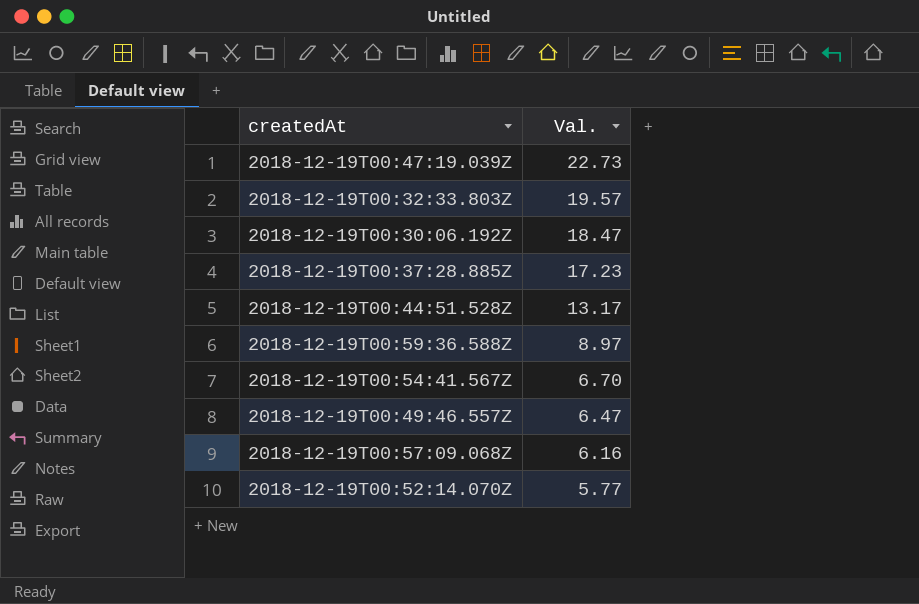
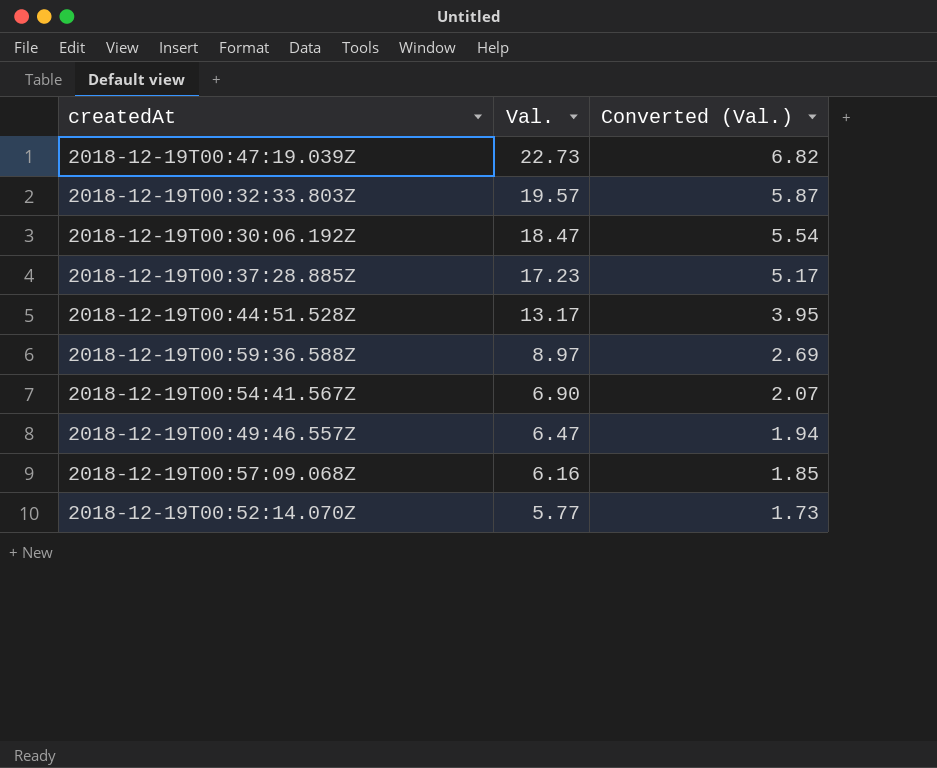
column Converted (Val.) | formula: none -> [Val.] * 0.3
2018-12-19T00:54:41.567Z | Val.: 6.70 -> 6.90

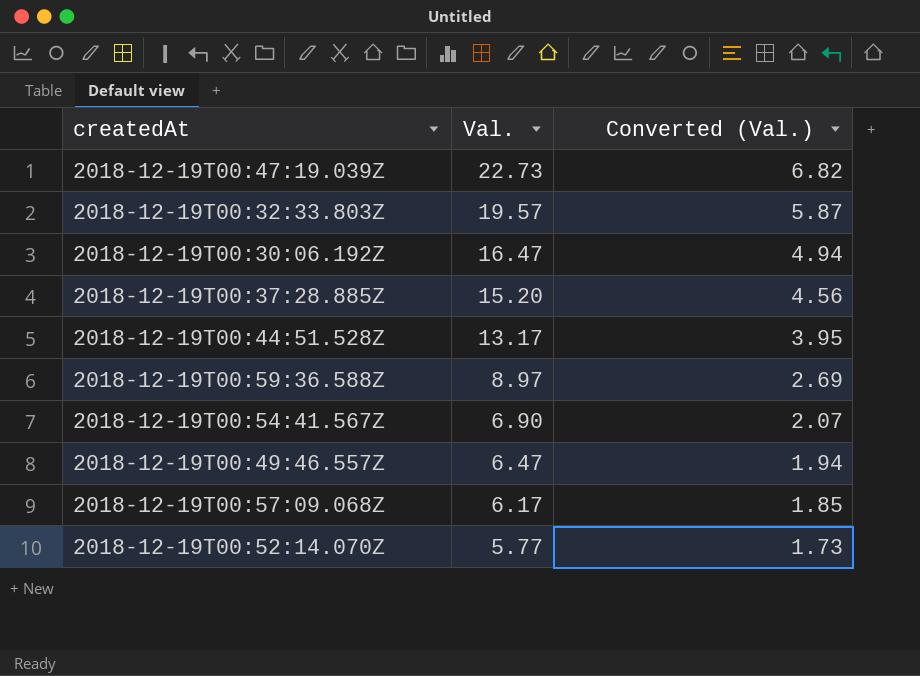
2018-12-19T00:30:06.192Z | Val.: 18.47 -> 16.47
2018-12-19T00:30:06.192Z | Converted (Val.): 5.54 -> 4.94
2018-12-19T00:37:28.885Z | Val.: 17.23 -> 15.20
2018-12-19T00:37:28.885Z | Converted (Val.): 5.17 -> 4.56
2018-12-19T00:57:09.068Z | Val.: 6.16 -> 6.17

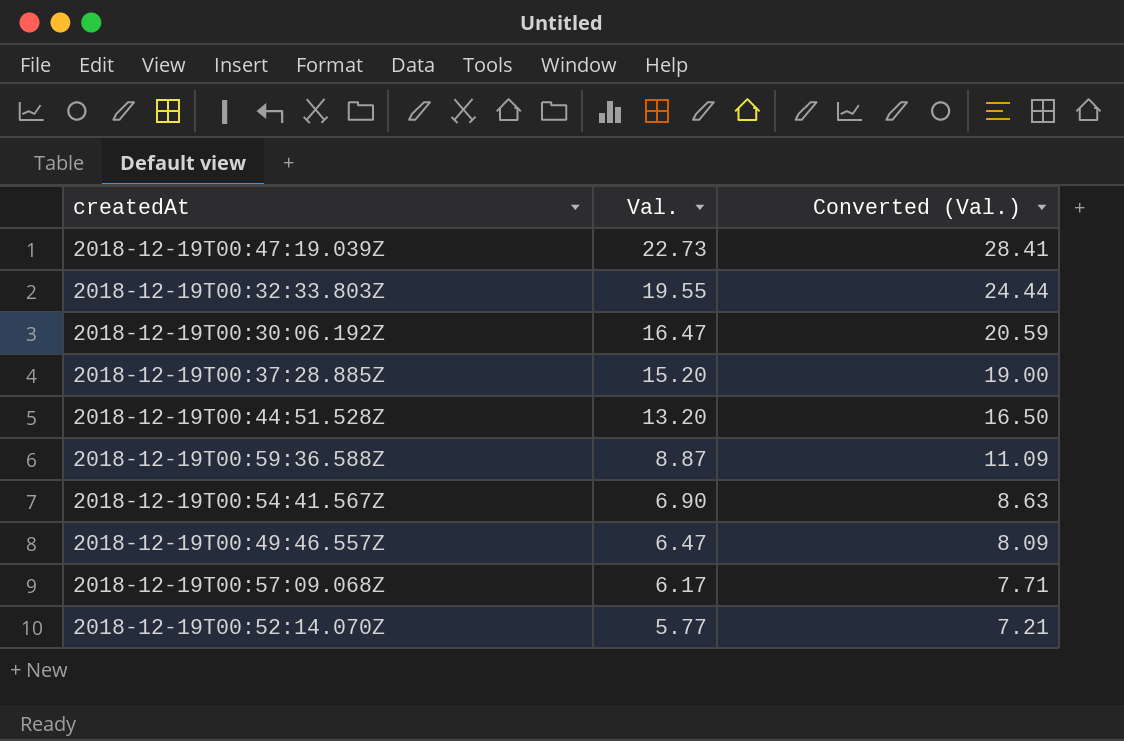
column Converted (Val.) | formula: [Val.] * 0.3 -> [Val.] * 1.25
2018-12-19T00:32:33.803Z | Val.: 19.57 -> 19.55
2018-12-19T00:44:51.528Z | Val.: 13.17 -> 13.20
2018-12-19T00:59:36.588Z | Val.: 8.97 -> 8.87

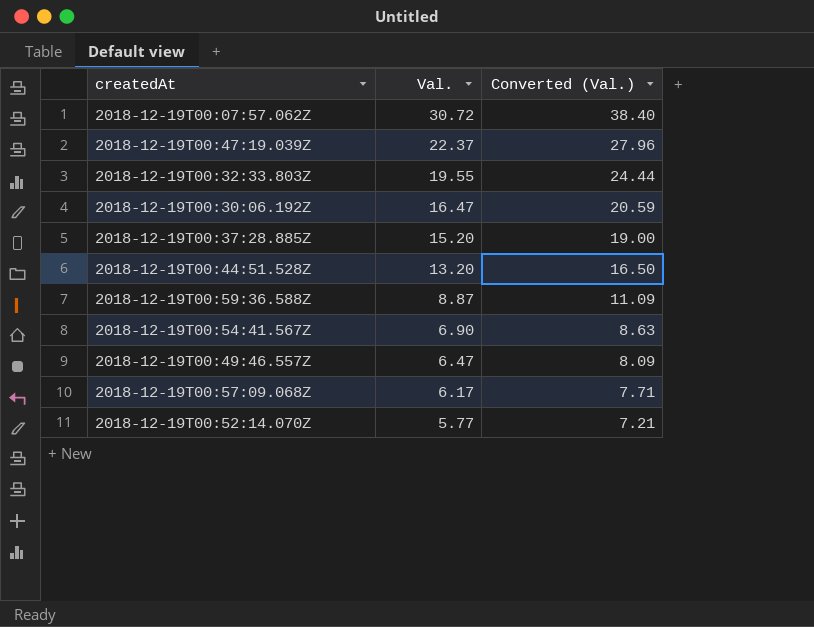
row 2018-12-19T00:07:57.062Z: none -> 30.72 | 38.40
2018-12-19T00:47:19.039Z | Val.: 22.73 -> 22.37
2018-12-19T00:47:19.039Z | Converted (Val.): 28.41 -> 27.96

